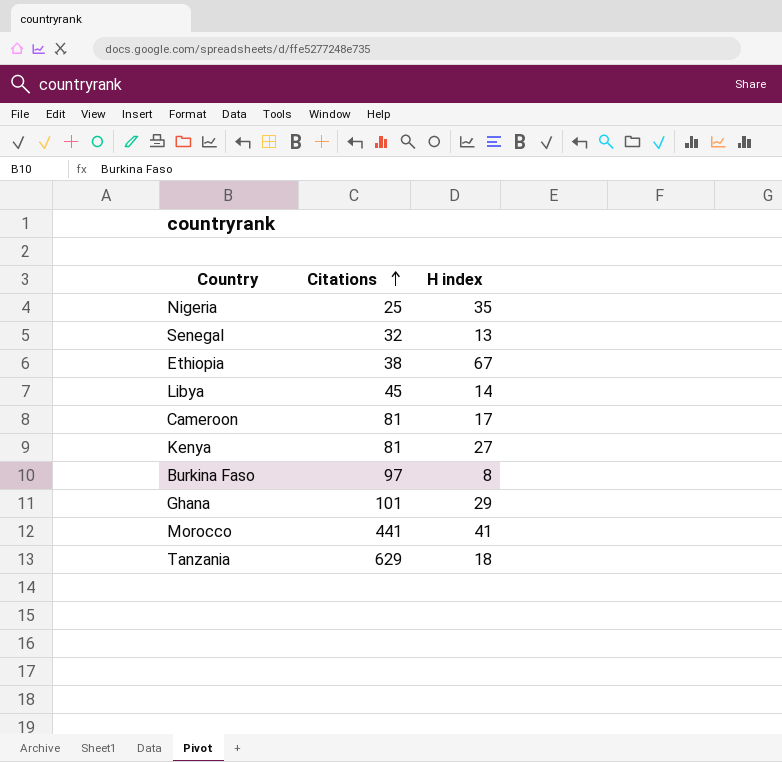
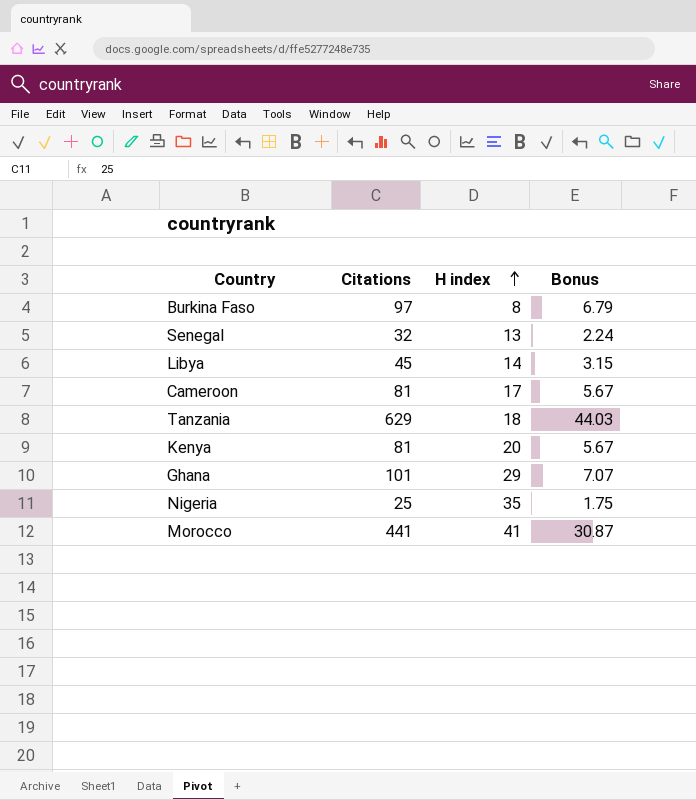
row order: Citations ascending -> H index ascending
column Bonus | formula: none -> [Citations] * 0.07
row Ethiopia: 38 | 67 -> none
Kenya | H index: 27 -> 20

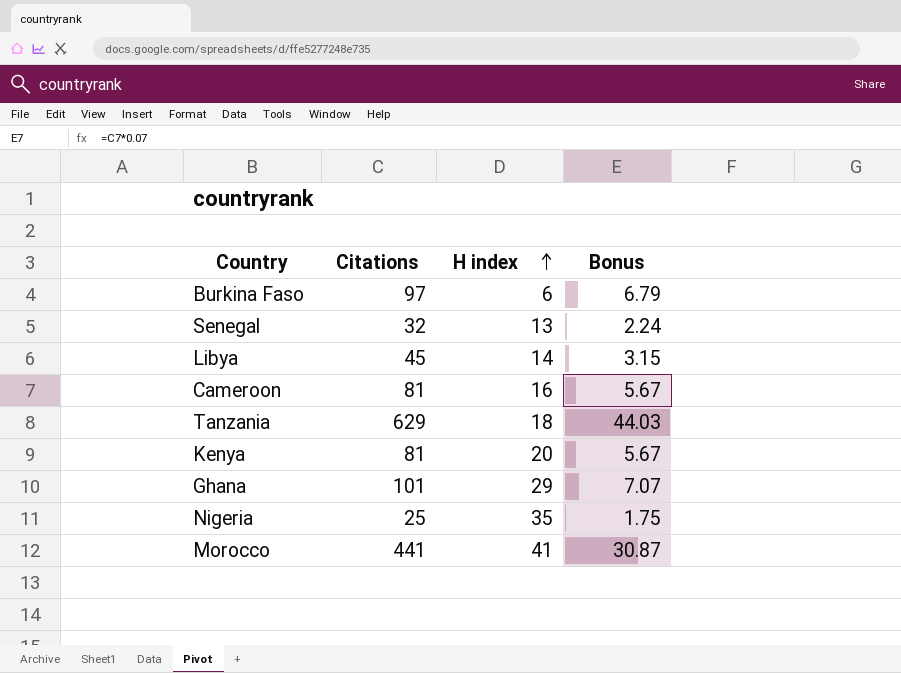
Burkina Faso | H index: 8 -> 6
Cameroon | H index: 17 -> 16

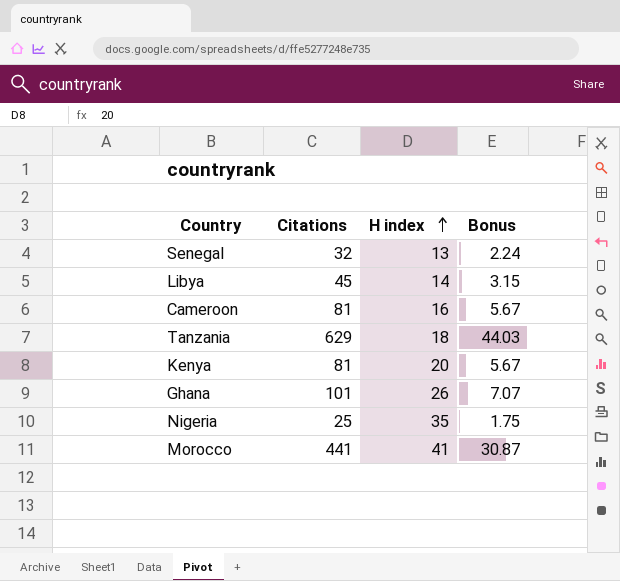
row Burkina Faso: 97 | 6 | 6.79 -> none
Ghana | H index: 29 -> 26

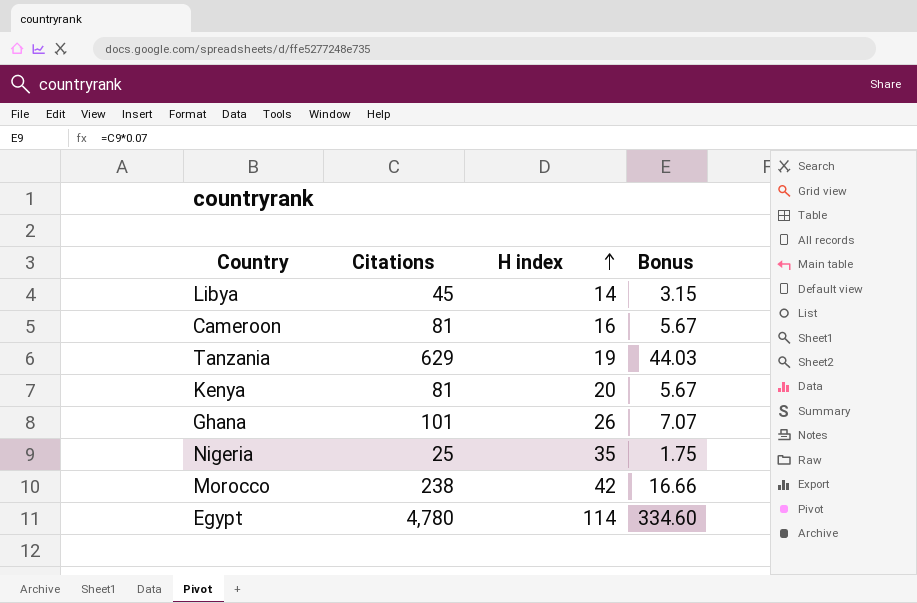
row Senegal: 32 | 13 | 2.24 -> none
Tanzania | H index: 18 -> 19
Morocco | Citations: 441 -> 238
Morocco | H index: 41 -> 42
Morocco | Bonus: 30.87 -> 16.66
row Egypt: none -> 4,780 | 114 | 334.60

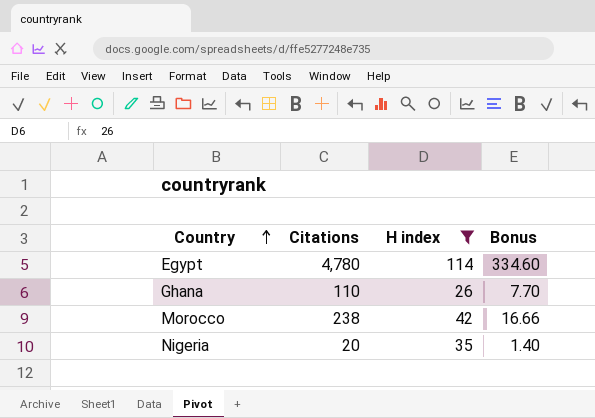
filter: none -> H index >= 26
row order: H index ascending -> Country ascending
Ghana | Citations: 101 -> 110
Ghana | Bonus: 7.07 -> 7.70
Nigeria | Citations: 25 -> 20
Nigeria | Bonus: 1.75 -> 1.40

